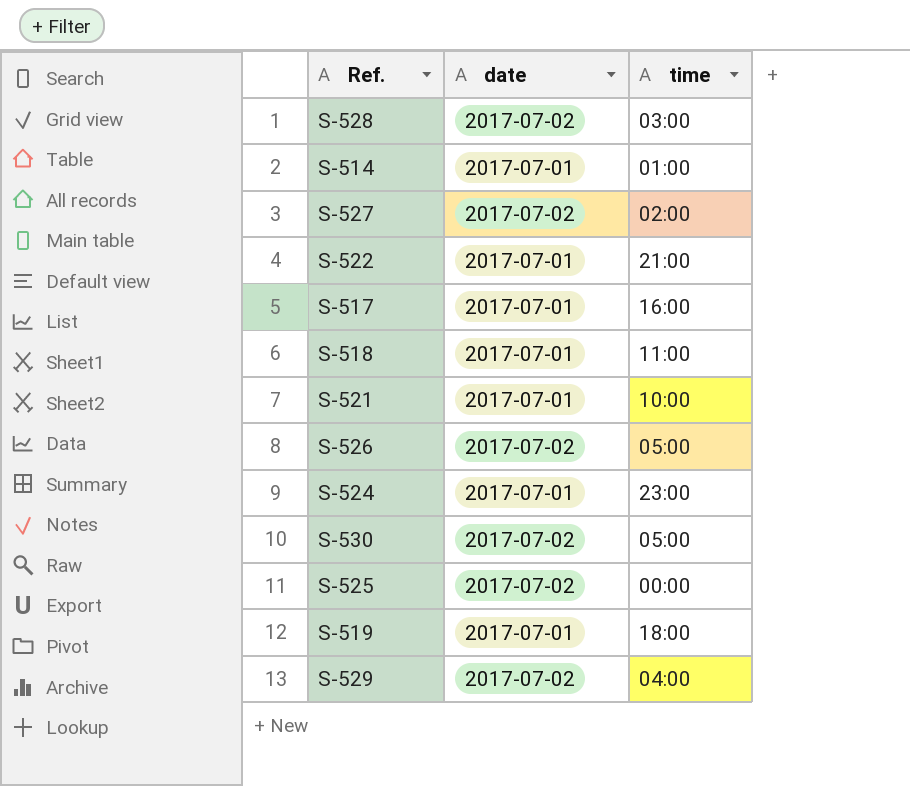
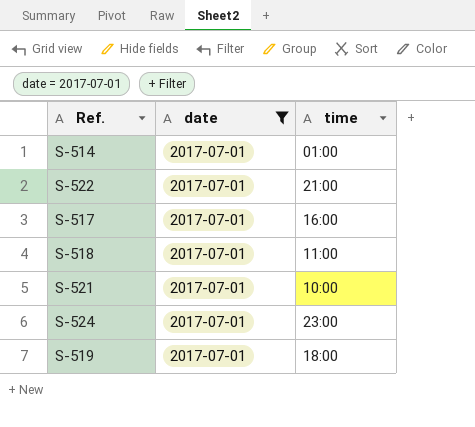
filter: none -> date = 2017-07-01

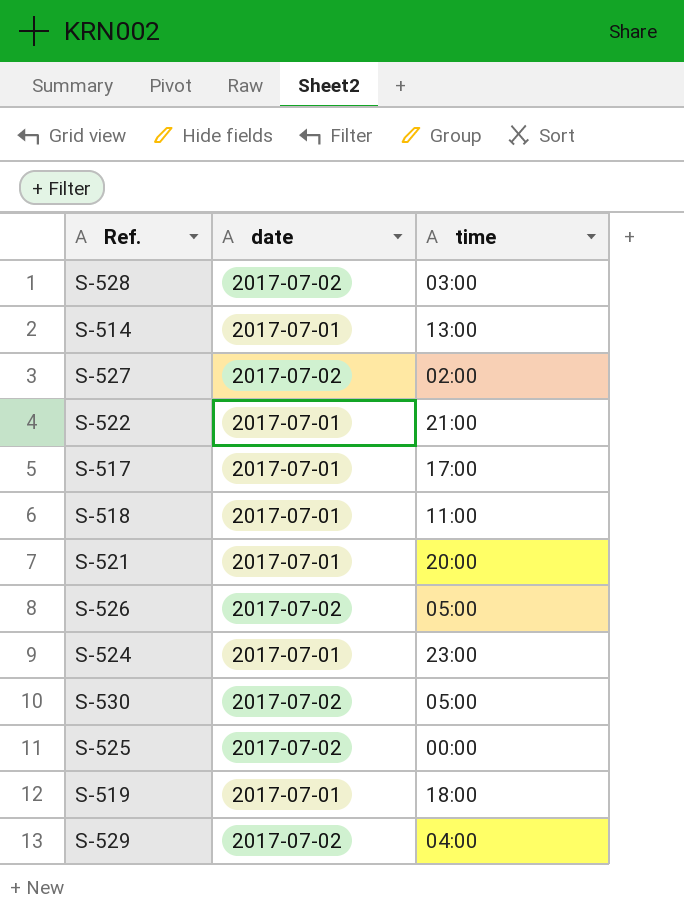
filter: date = 2017-07-01 -> none
S-514 | time: 01:00 -> 13:00
S-517 | time: 16:00 -> 17:00
S-521 | time: 10:00 -> 20:00

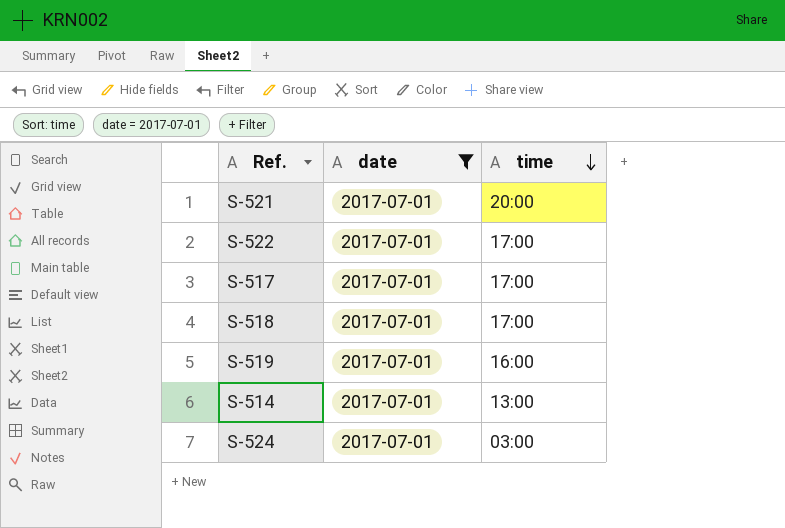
filter: none -> date = 2017-07-01
row order: none -> time descending
S-522 | time: 21:00 -> 17:00
S-518 | time: 11:00 -> 17:00
S-519 | time: 18:00 -> 16:00
S-524 | time: 23:00 -> 03:00

